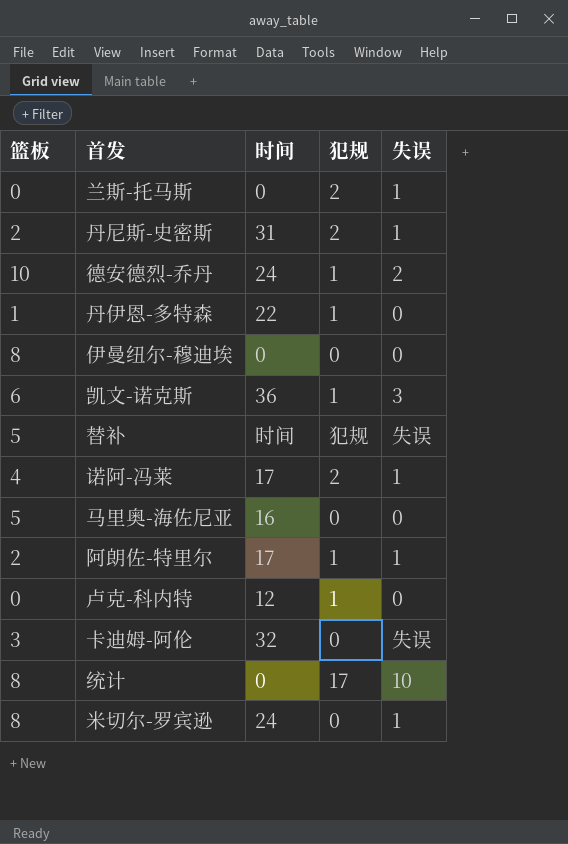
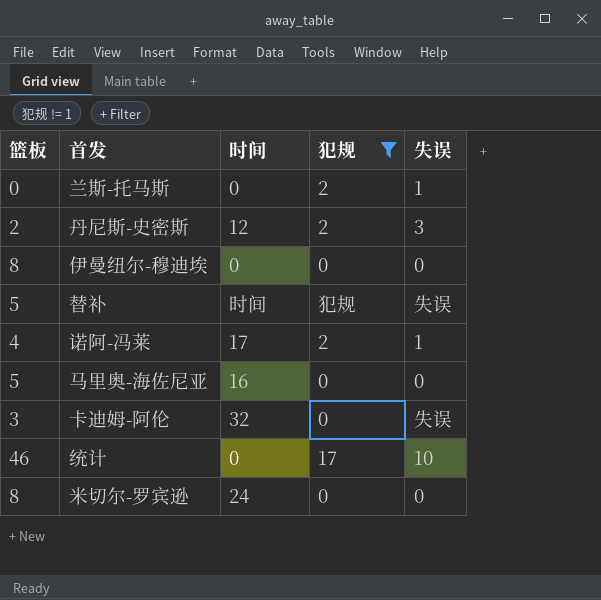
filter: none -> 犯规 != 1
丹尼斯-史密斯 | 时间: 31 -> 12
丹尼斯-史密斯 | 失误: 1 -> 3
统计 | 篮板: 8 -> 46
米切尔-罗宾逊 | 失误: 1 -> 0

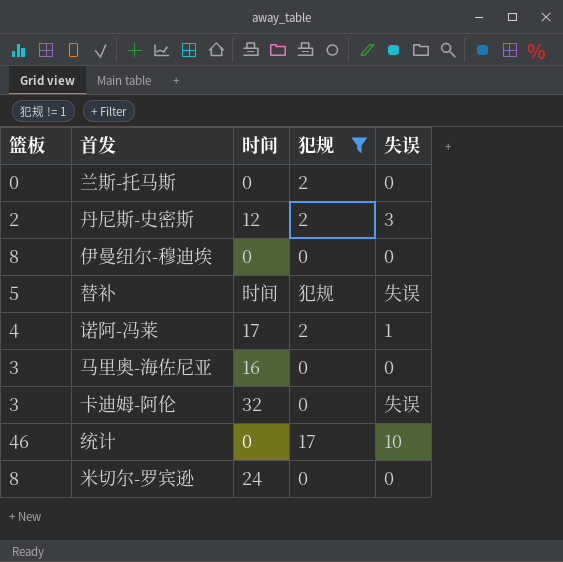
兰斯-托马斯 | 失误: 1 -> 0
马里奥-海佐尼亚 | 篮板: 5 -> 3

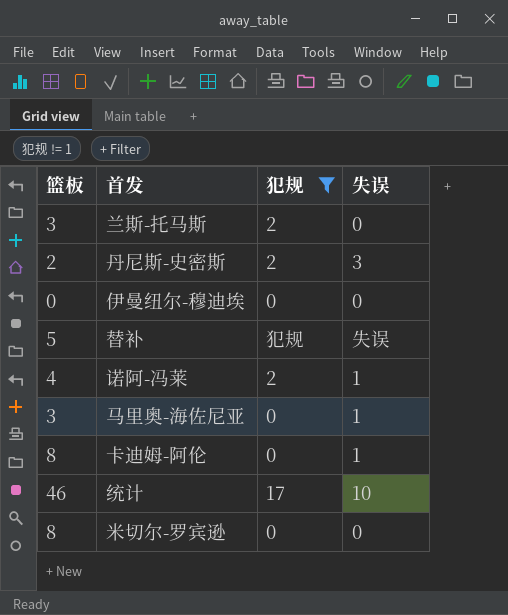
column 时间 | position: 3 -> none
兰斯-托马斯 | 篮板: 0 -> 3
伊曼纽尔-穆迪埃 | 篮板: 8 -> 0
马里奥-海佐尼亚 | 失误: 0 -> 1
卡迪姆-阿伦 | 篮板: 3 -> 8
卡迪姆-阿伦 | 失误: 失误 -> 1

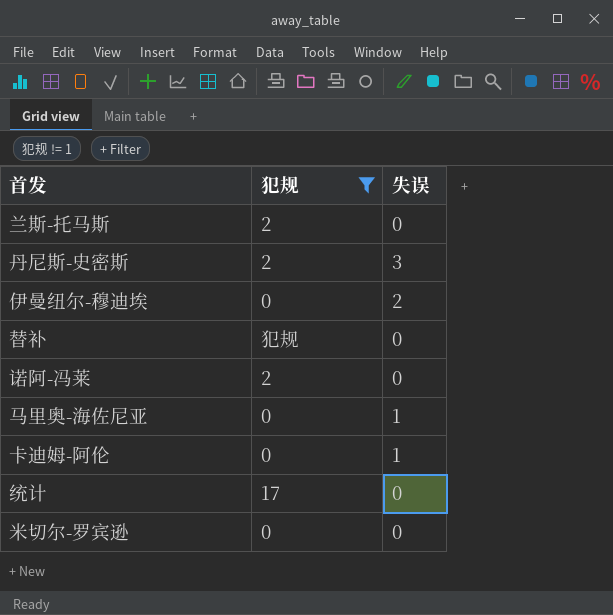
column 篮板 | position: 1 -> none
伊曼纽尔-穆迪埃 | 失误: 0 -> 2
替补 | 失误: 失误 -> 0
诺阿-冯莱 | 失误: 1 -> 0
统计 | 失误: 10 -> 0

